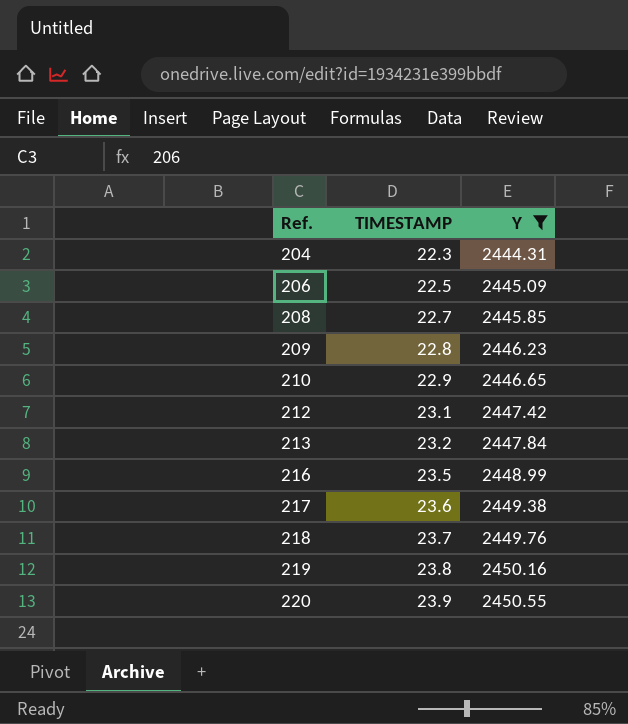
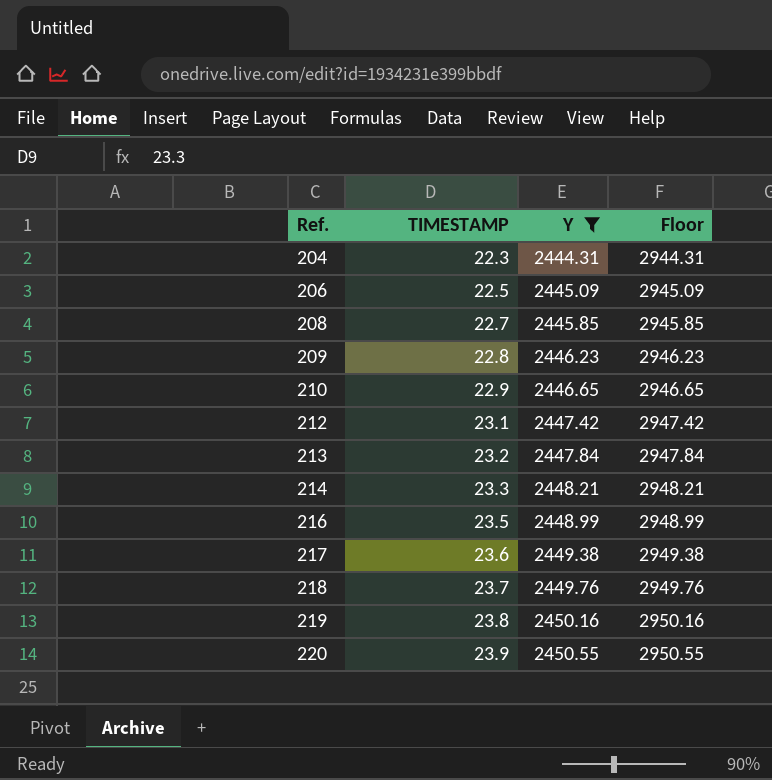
column Floor | formula: none -> [Y] + 500
row 214: none -> 23.3 | 2448.21 | 2948.21

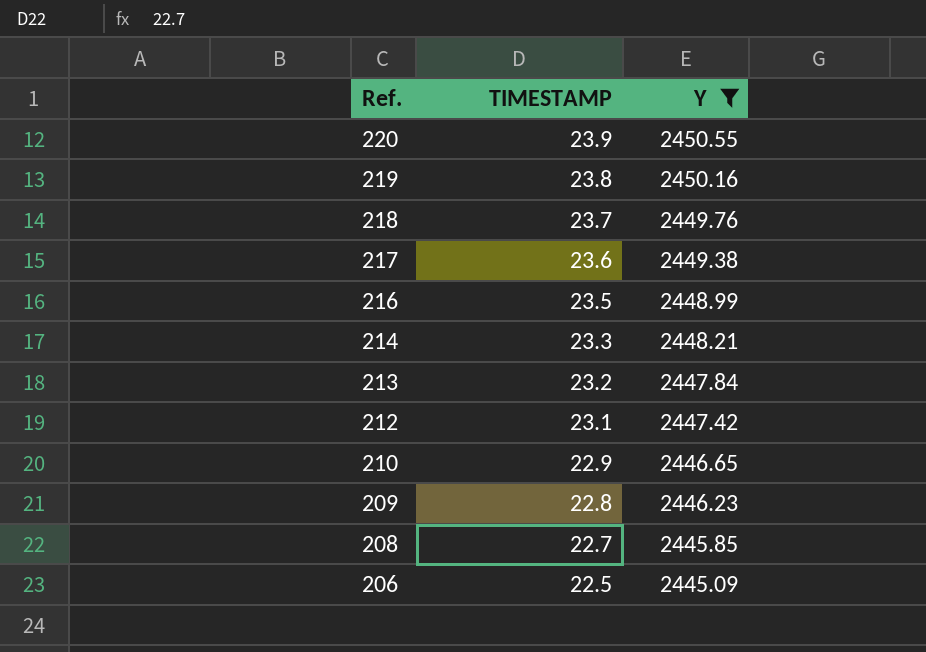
row order: Ref. ascending -> Ref. descending
column Floor | formula: [Y] + 500 -> none
row 204: 22.3 | 2444.31 | 2944.31 -> none

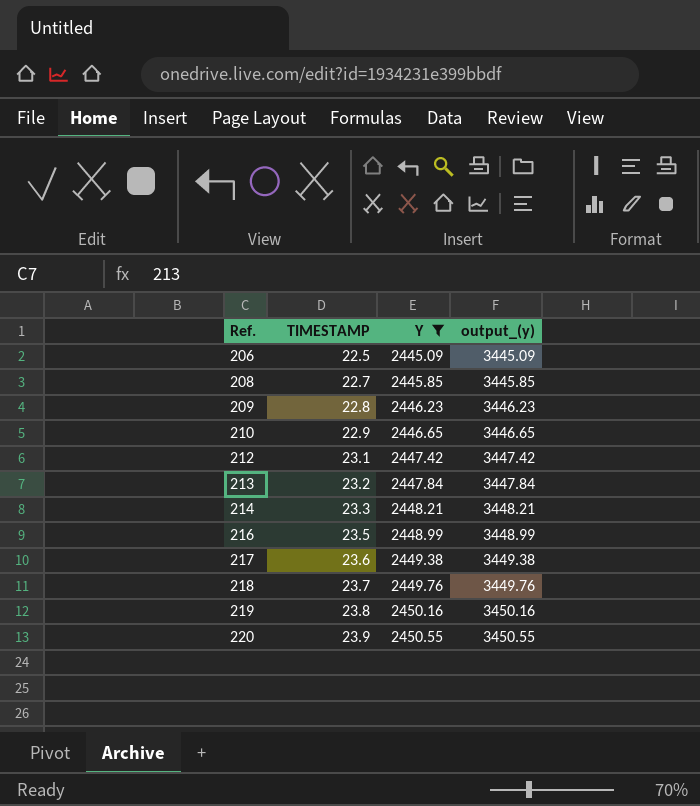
row order: Ref. descending -> Ref. ascending
column output_(y) | formula: none -> [Y] + 1000

